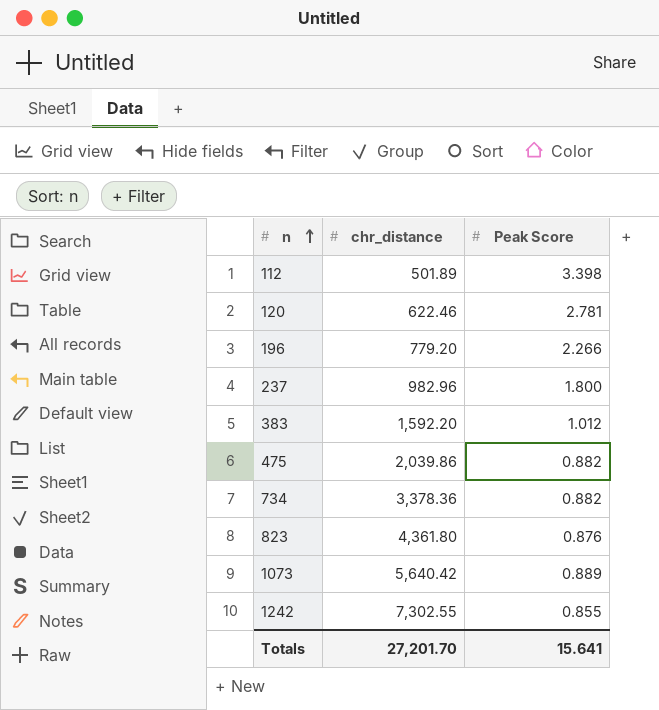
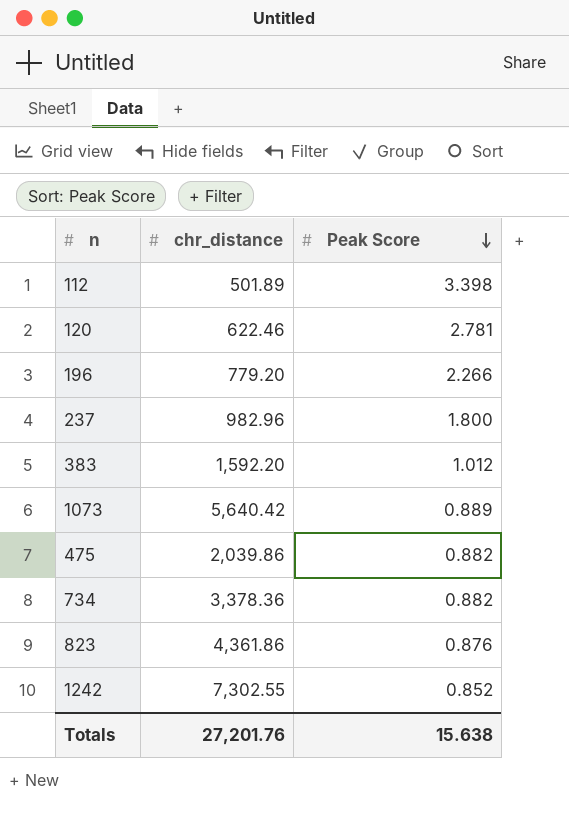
row order: n ascending -> Peak Score descending
823 | chr_distance: 4,361.80 -> 4,361.86
1242 | Peak Score: 0.855 -> 0.852
Totals | chr_distance: 27,201.70 -> 27,201.76
Totals | Peak Score: 15.641 -> 15.638

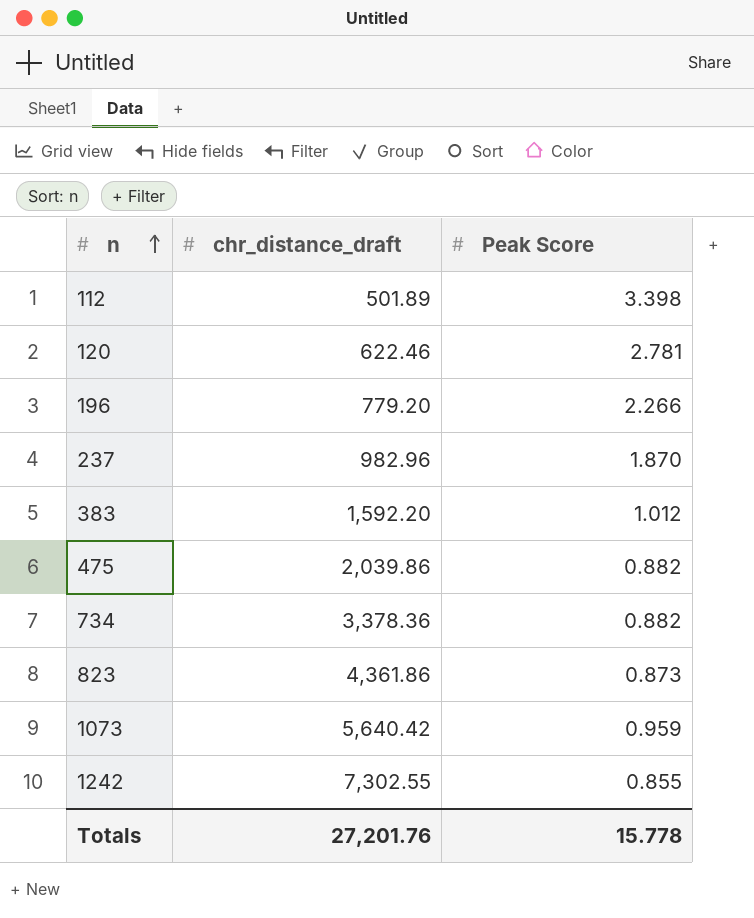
row order: Peak Score descending -> n ascending
column name: chr_distance -> chr_distance_draft
237 | Peak Score: 1.800 -> 1.870
823 | Peak Score: 0.876 -> 0.873
1073 | Peak Score: 0.889 -> 0.959
1242 | Peak Score: 0.852 -> 0.855
Totals | Peak Score: 15.638 -> 15.778

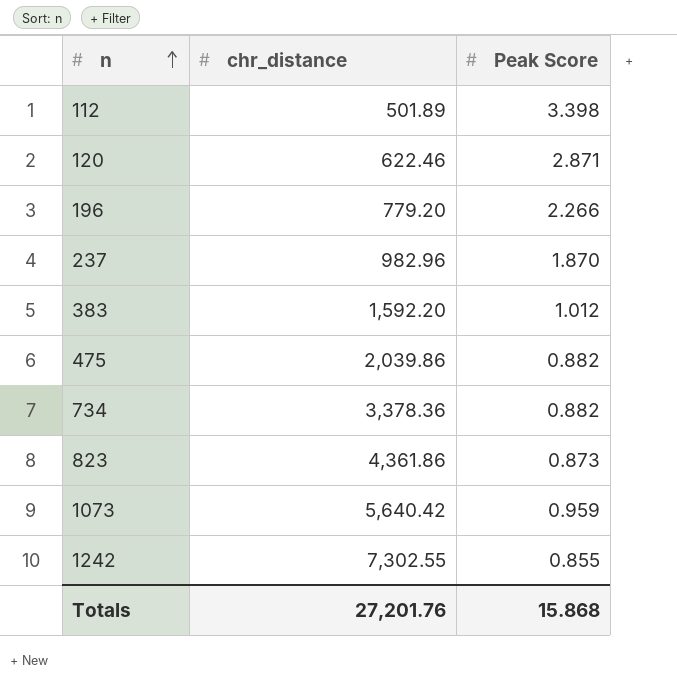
column name: chr_distance_draft -> chr_distance
120 | Peak Score: 2.781 -> 2.871
Totals | Peak Score: 15.778 -> 15.868

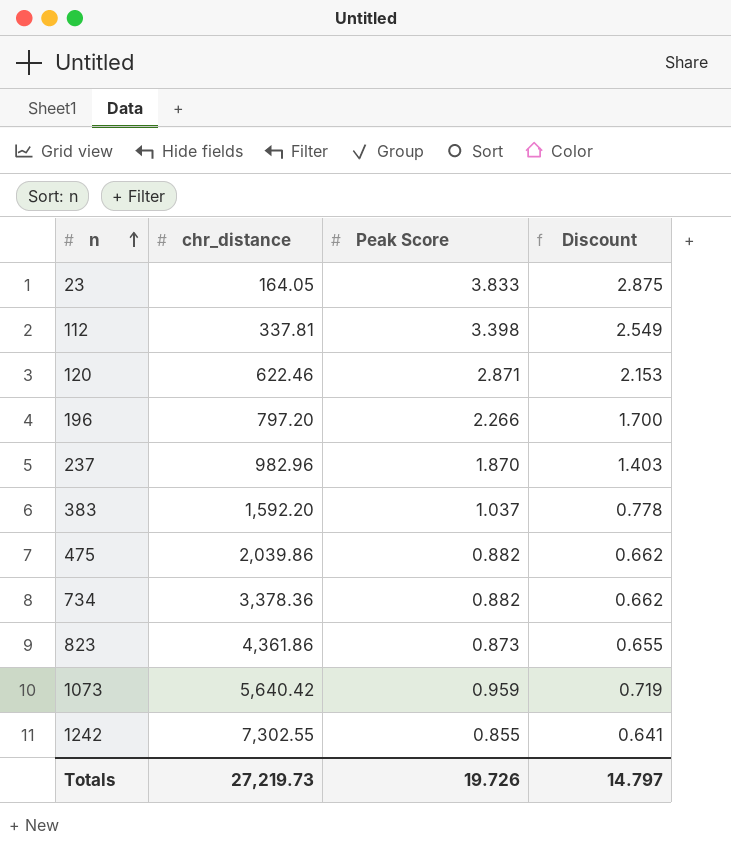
column Discount | formula: none -> [Peak Score] * 0.75
row 23: none -> 164.05 | 3.833 | 2.875
112 | chr_distance: 501.89 -> 337.81
196 | chr_distance: 779.20 -> 797.20
383 | Peak Score: 1.012 -> 1.037
Totals | chr_distance: 27,201.76 -> 27,219.73
Totals | Peak Score: 15.868 -> 19.726

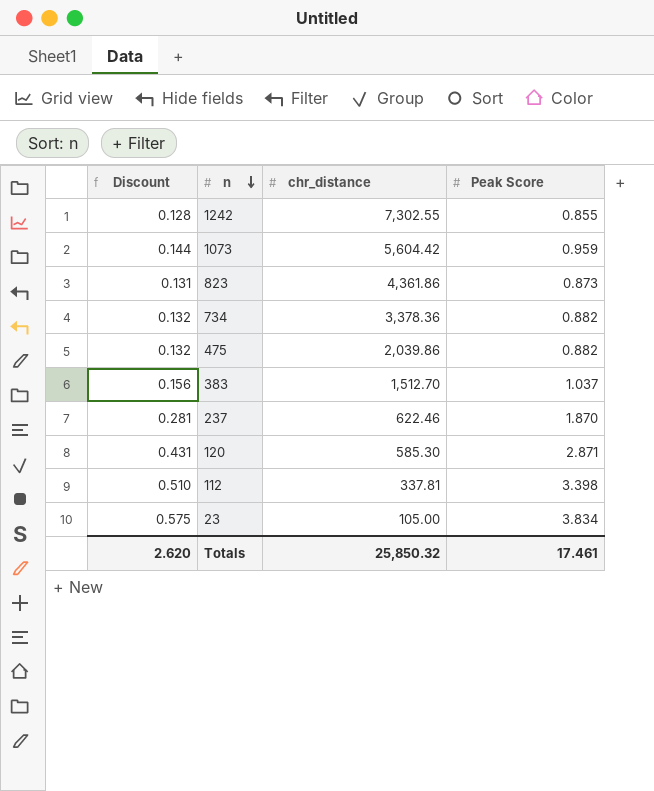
row order: n ascending -> n descending
column Discount | formula: [Peak Score] * 0.75 -> [Peak Score] * 0.15
column Discount | position: 4 -> 1
row 196: 797.20 | 2.266 | 1.700 -> none
1073 | chr_distance: 5,640.42 -> 5,604.42
383 | chr_distance: 1,592.20 -> 1,512.70
237 | chr_distance: 982.96 -> 622.46
120 | chr_distance: 622.46 -> 585.30
23 | chr_distance: 164.05 -> 105.00
23 | Peak Score: 3.833 -> 3.834
Totals | Discount: 14.797 -> 2.620
Totals | chr_distance: 27,219.73 -> 25,850.32
Totals | Peak Score: 19.726 -> 17.461

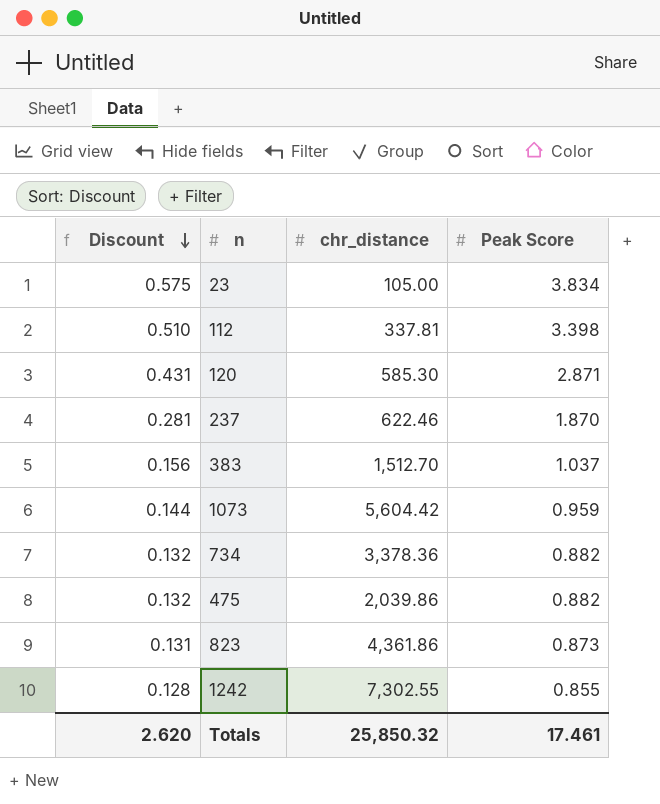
row order: n descending -> Discount descending

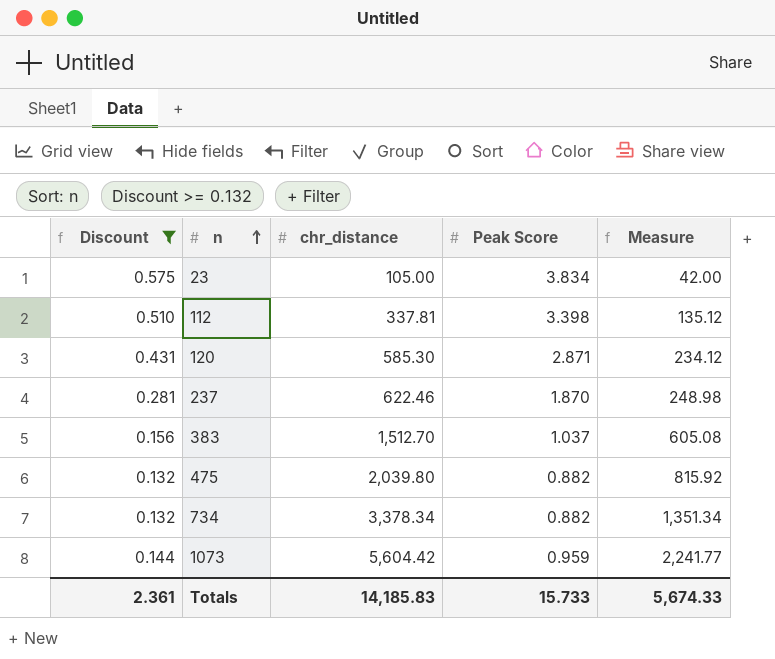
filter: none -> Discount >= 0.132
row order: Discount descending -> n ascending
column Measure | formula: none -> [chr_distance] * 0.4
475 | chr_distance: 2,039.86 -> 2,039.80
734 | chr_distance: 3,378.36 -> 3,378.34
Totals | Discount: 2.620 -> 2.361
Totals | chr_distance: 25,850.32 -> 14,185.83
Totals | Peak Score: 17.461 -> 15.733

